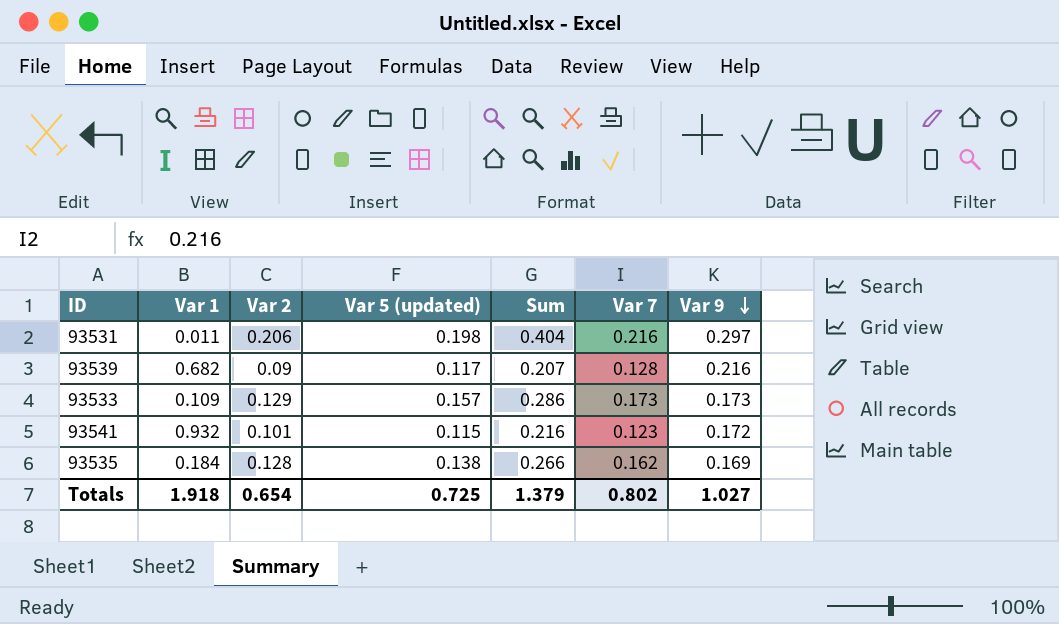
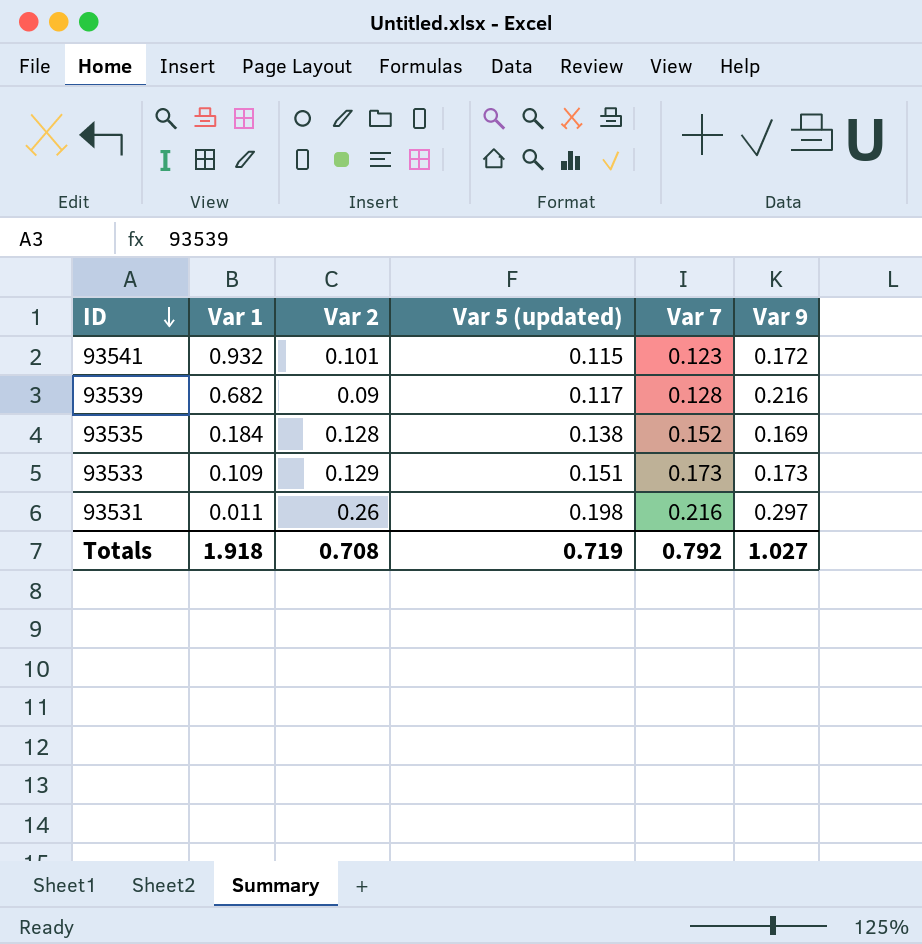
row order: Var 9 descending -> ID descending
column Sum | formula: [Var 2] + [Var 5 (updated)] -> none
93535 | Var 7: 0.162 -> 0.152
93533 | Var 5 (updated): 0.157 -> 0.151
93531 | Var 2: 0.206 -> 0.26
Totals | Var 2: 0.654 -> 0.708
Totals | Var 5 (updated): 0.725 -> 0.719
Totals | Var 7: 0.802 -> 0.792

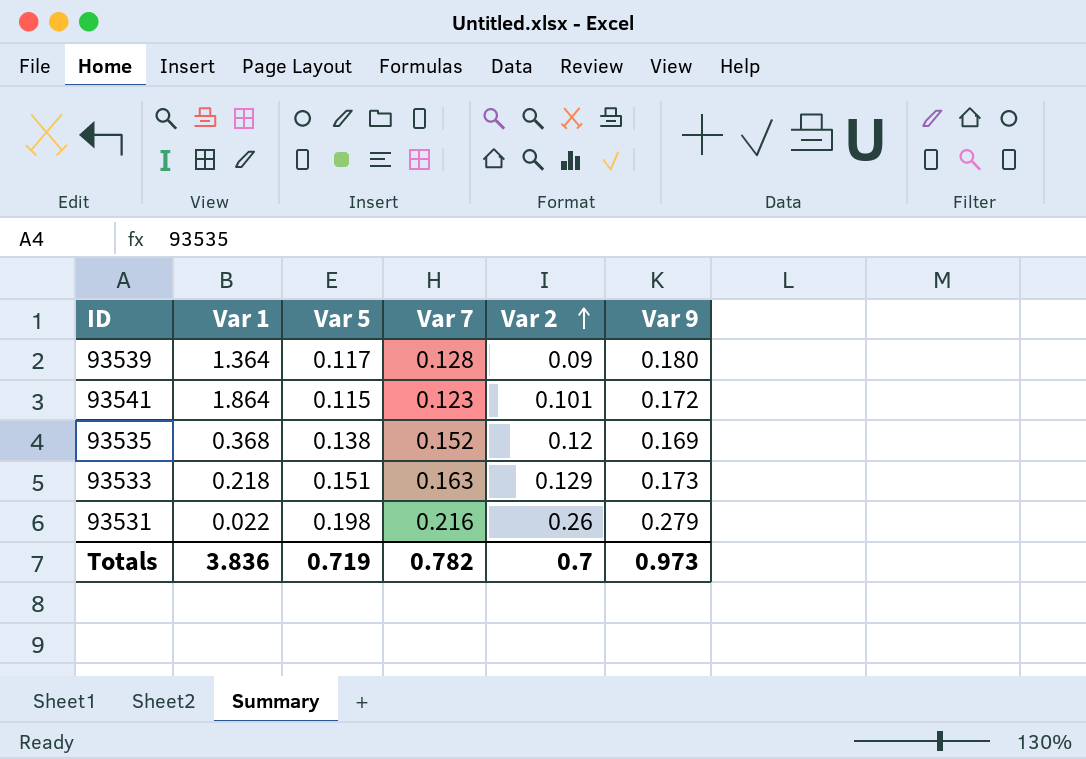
row order: ID descending -> Var 2 ascending
column name: Var 5 (updated) -> Var 5
column Var 2 | position: 3 -> 5
93539 | Var 1: 0.682 -> 1.364
93539 | Var 9: 0.216 -> 0.180
93541 | Var 1: 0.932 -> 1.864
93535 | Var 1: 0.184 -> 0.368
93535 | Var 2: 0.128 -> 0.12
93533 | Var 1: 0.109 -> 0.218
93533 | Var 7: 0.173 -> 0.163
93531 | Var 1: 0.011 -> 0.022
93531 | Var 9: 0.297 -> 0.279
Totals | Var 1: 1.918 -> 3.836
Totals | Var 7: 0.792 -> 0.782
Totals | Var 2: 0.708 -> 0.7
Totals | Var 9: 1.027 -> 0.973

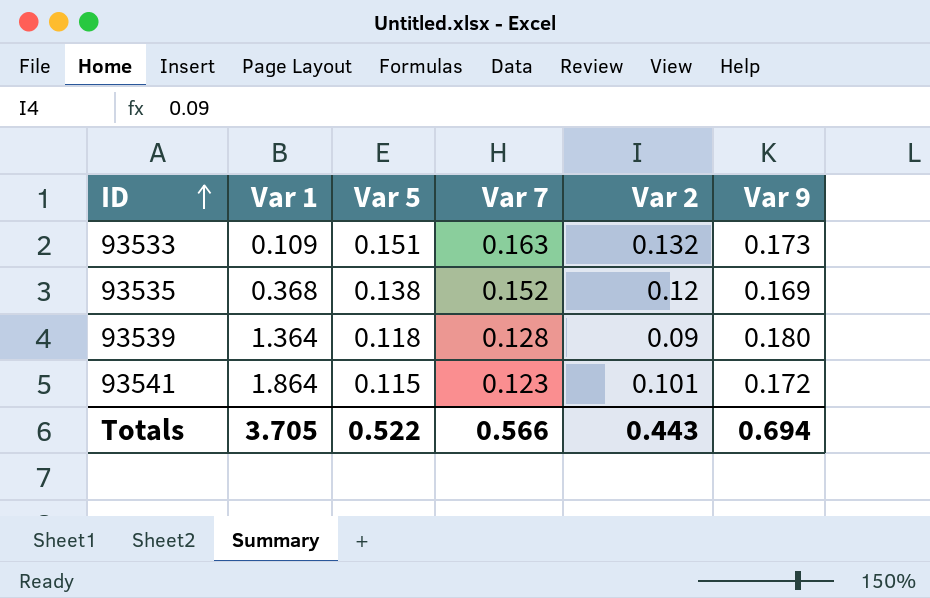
row order: Var 2 ascending -> ID ascending
row 93531: 0.022 | 0.198 | 0.216 | 0.26 | 0.279 -> none
93533 | Var 1: 0.218 -> 0.109
93533 | Var 2: 0.129 -> 0.132
93539 | Var 5: 0.117 -> 0.118
Totals | Var 1: 3.836 -> 3.705
Totals | Var 5: 0.719 -> 0.522
Totals | Var 7: 0.782 -> 0.566
Totals | Var 2: 0.7 -> 0.443
Totals | Var 9: 0.973 -> 0.694

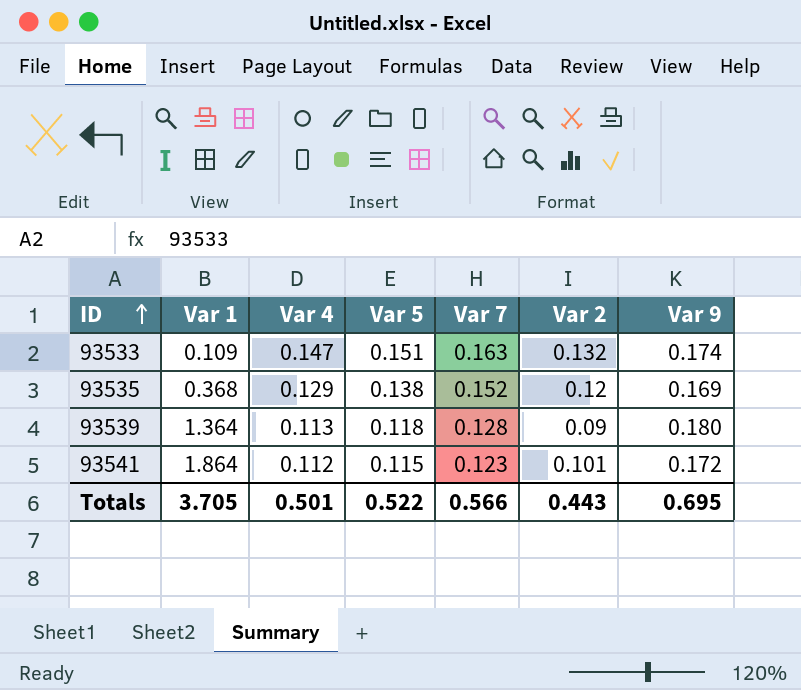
column Var 4 | position: none -> 3
93533 | Var 9: 0.173 -> 0.174
Totals | Var 9: 0.694 -> 0.695

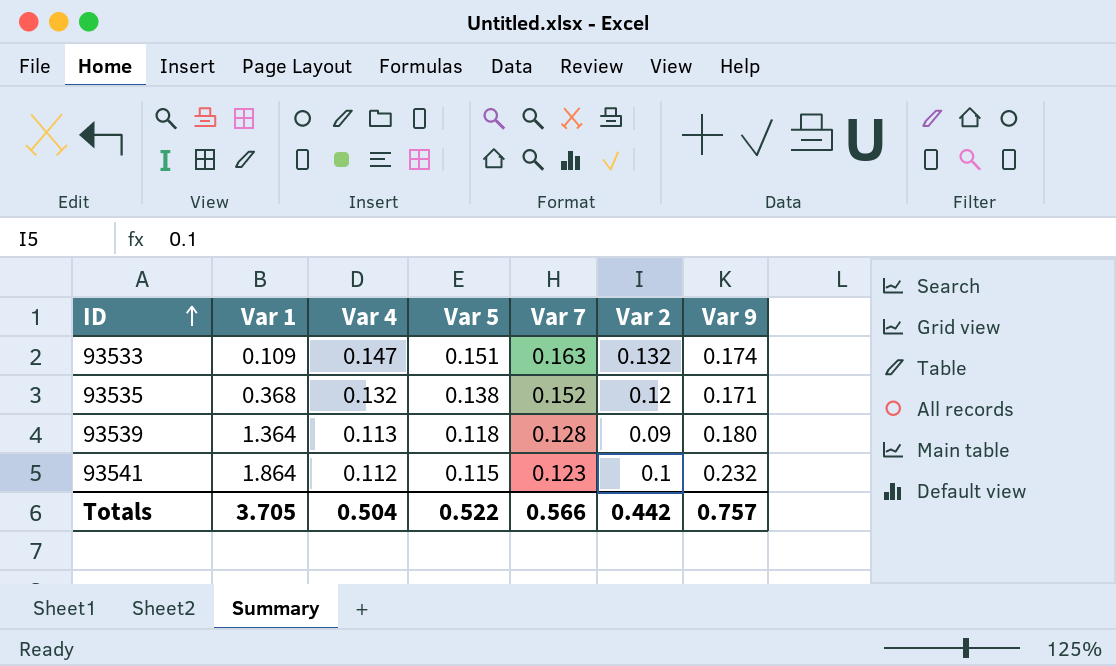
93535 | Var 4: 0.129 -> 0.132
93535 | Var 9: 0.169 -> 0.171
93541 | Var 2: 0.101 -> 0.1
93541 | Var 9: 0.172 -> 0.232
Totals | Var 4: 0.501 -> 0.504
Totals | Var 2: 0.443 -> 0.442
Totals | Var 9: 0.695 -> 0.757

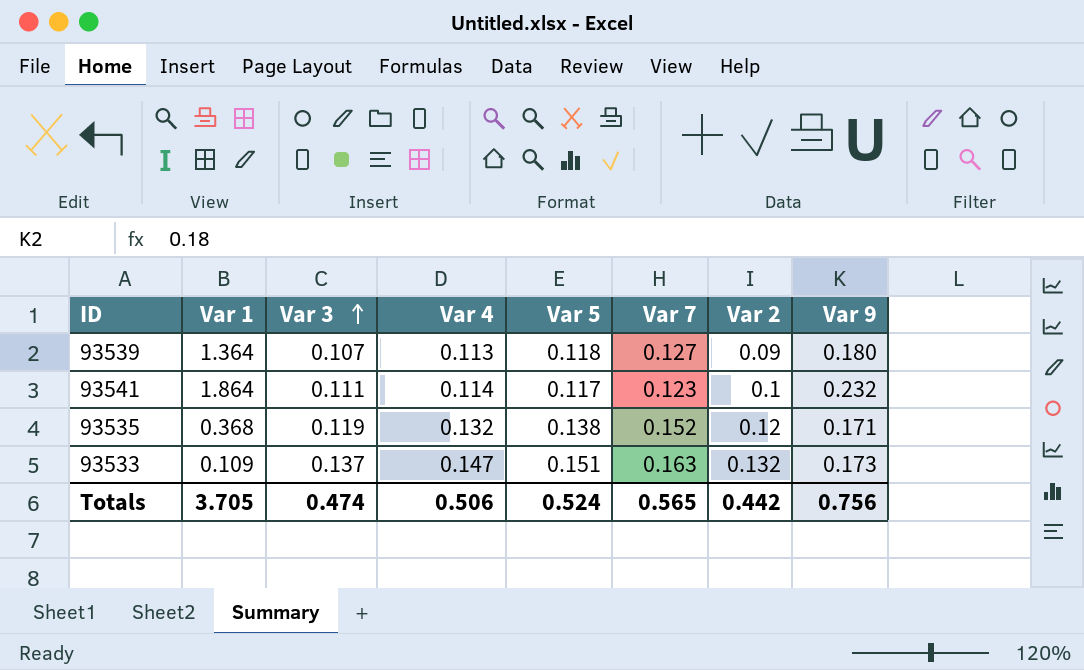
row order: ID ascending -> Var 3 ascending
column Var 3 | position: none -> 3
93539 | Var 7: 0.128 -> 0.127
93541 | Var 4: 0.112 -> 0.114
93541 | Var 5: 0.115 -> 0.117
93533 | Var 9: 0.174 -> 0.173
Totals | Var 4: 0.504 -> 0.506
Totals | Var 5: 0.522 -> 0.524
Totals | Var 7: 0.566 -> 0.565
Totals | Var 9: 0.757 -> 0.756

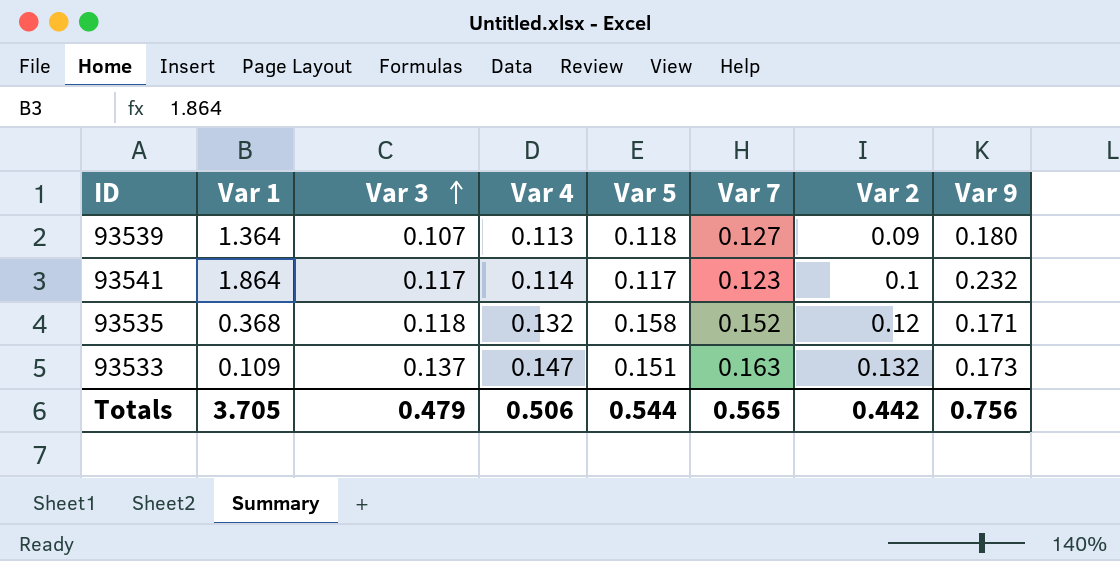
93541 | Var 3: 0.111 -> 0.117
93535 | Var 3: 0.119 -> 0.118
93535 | Var 5: 0.138 -> 0.158
Totals | Var 3: 0.474 -> 0.479
Totals | Var 5: 0.524 -> 0.544

